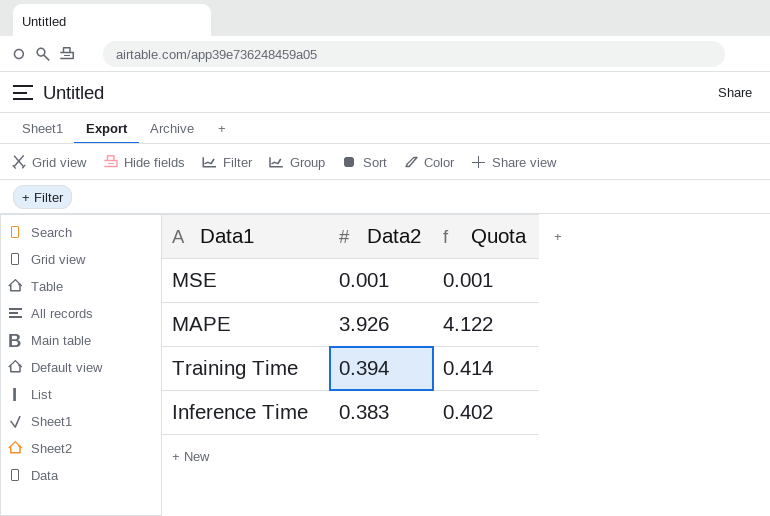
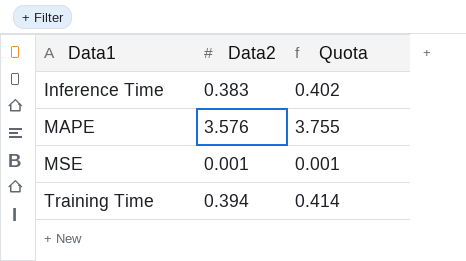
row order: none -> Data1 ascending
MAPE | Data2: 3.926 -> 3.576
MAPE | Quota: 4.122 -> 3.755

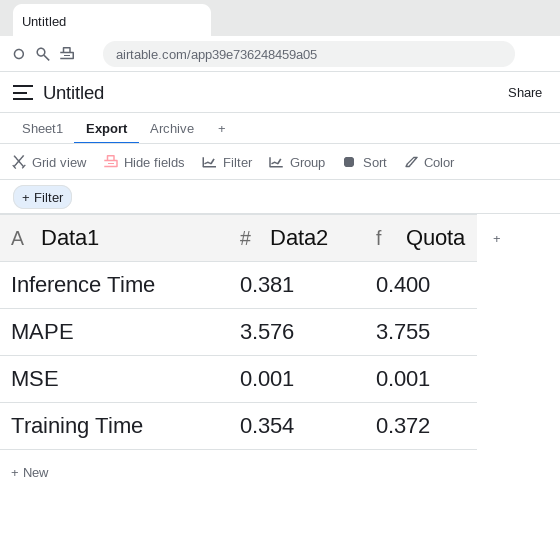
Inference Time | Data2: 0.383 -> 0.381
Inference Time | Quota: 0.402 -> 0.400
Training Time | Data2: 0.394 -> 0.354
Training Time | Quota: 0.414 -> 0.372

